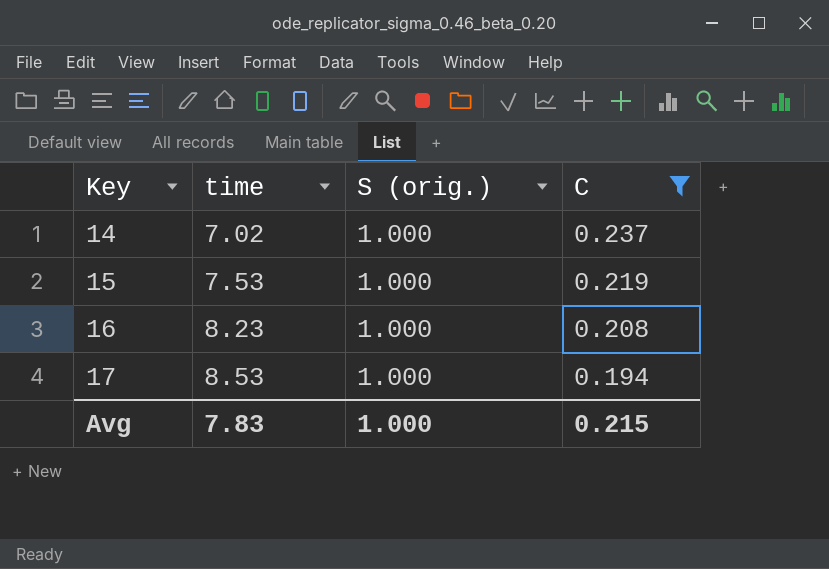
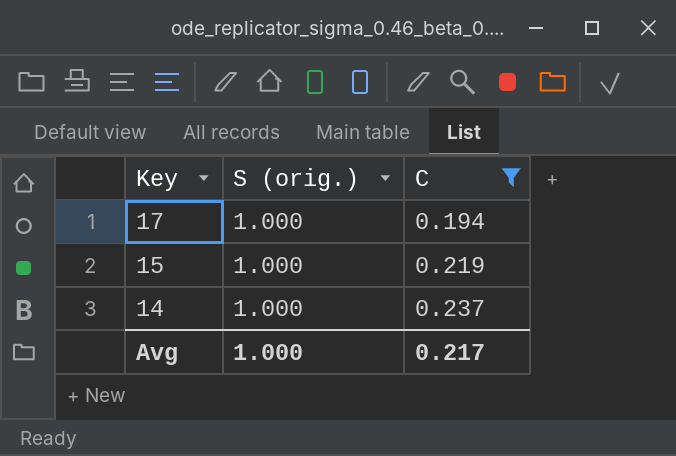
row order: Key ascending -> Key descending
column time | position: 2 -> none
row 16: 8.23 | 1.000 | 0.208 -> none
Avg | C: 0.215 -> 0.217

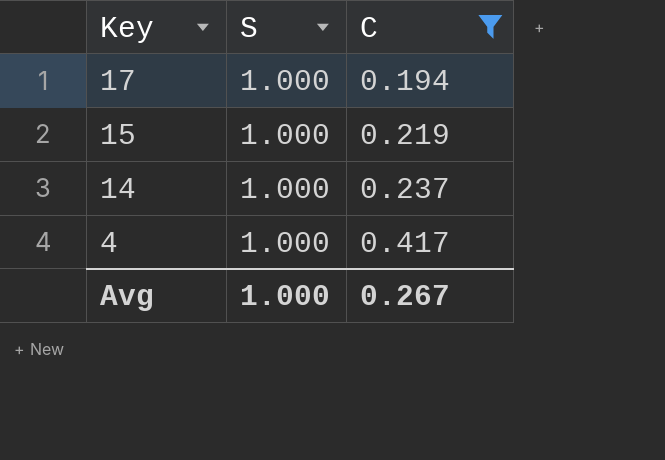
column name: S (orig.) -> S
row 4: none -> 1.000 | 0.417
Avg | C: 0.217 -> 0.267

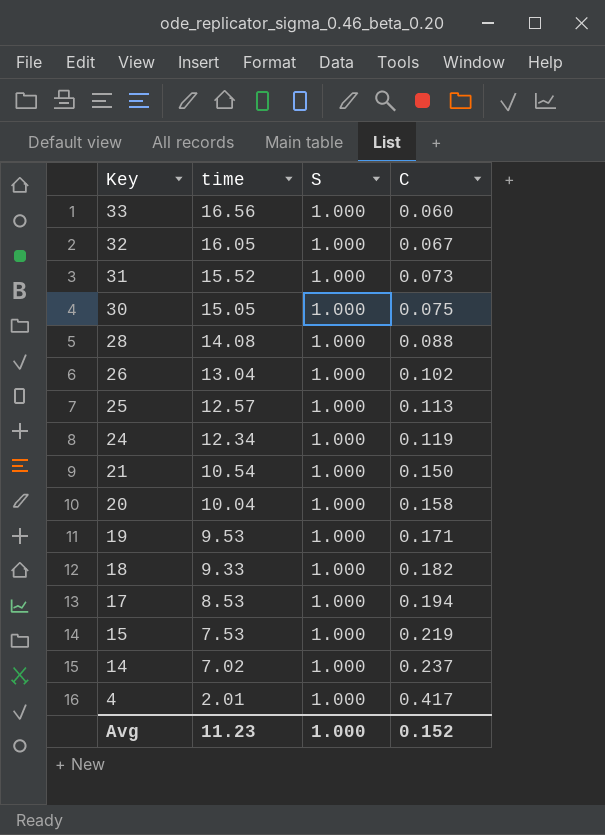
filter: C >= 0.194 -> none
column time | position: none -> 2
Avg | C: 0.267 -> 0.152

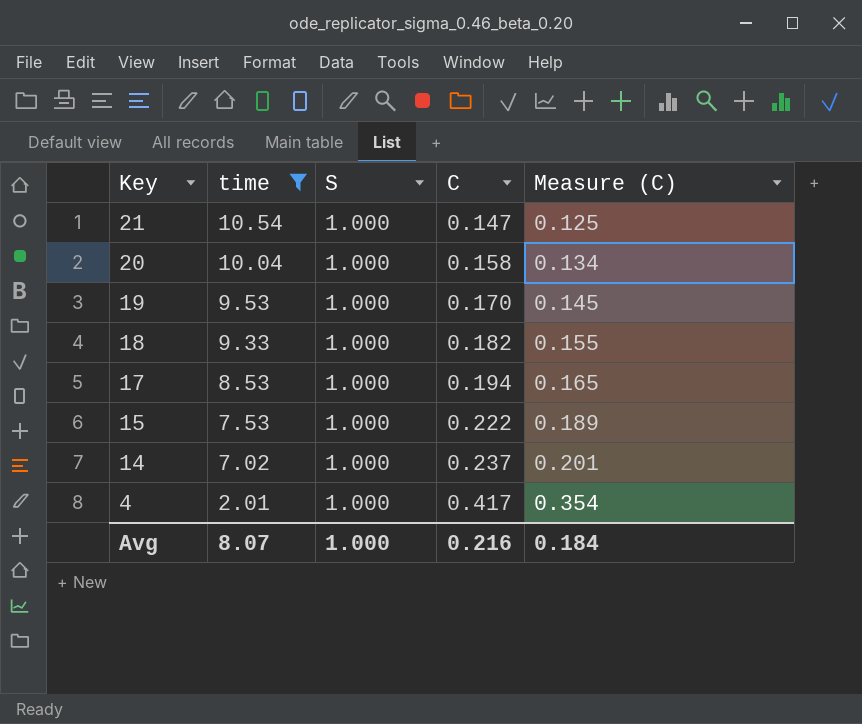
filter: none -> time <= 10.54
column Measure (C) | formula: none -> [C] * 0.85
21 | C: 0.150 -> 0.147
19 | C: 0.171 -> 0.170
15 | C: 0.219 -> 0.222
Avg | time: 11.23 -> 8.07
Avg | C: 0.152 -> 0.216

